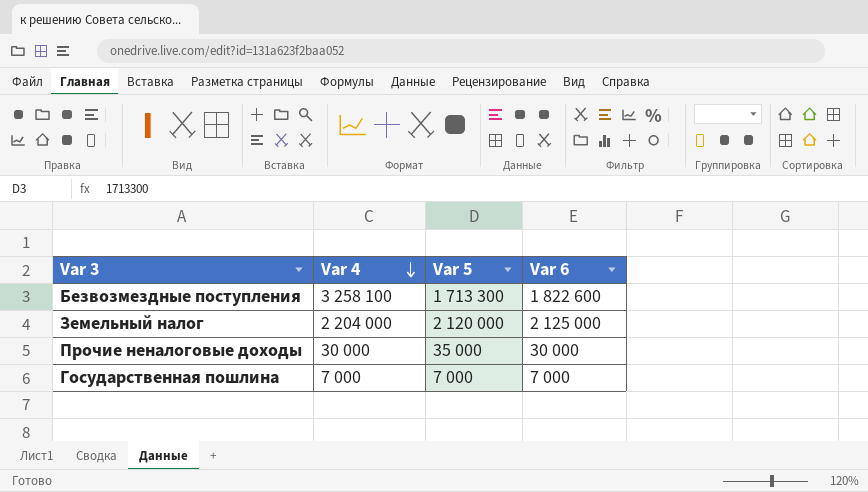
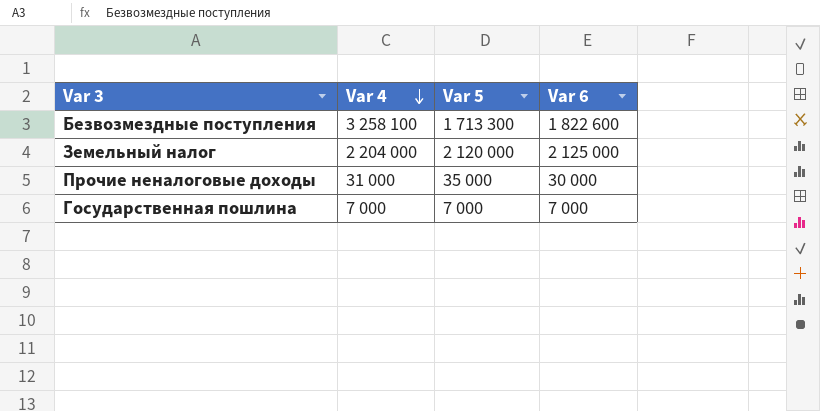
Прочие неналоговые доходы | Var 4: 30 000 -> 31 000

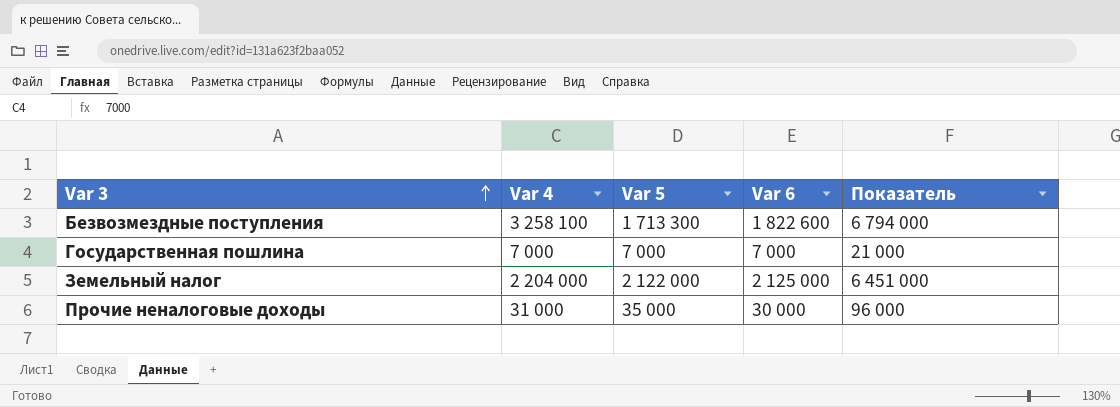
row order: Var 4 descending -> Var 3 ascending
column Показатель | formula: none -> [Var 4] + [Var 5] + [Var 6]
Земельный налог | Var 5: 2 120 000 -> 2 122 000

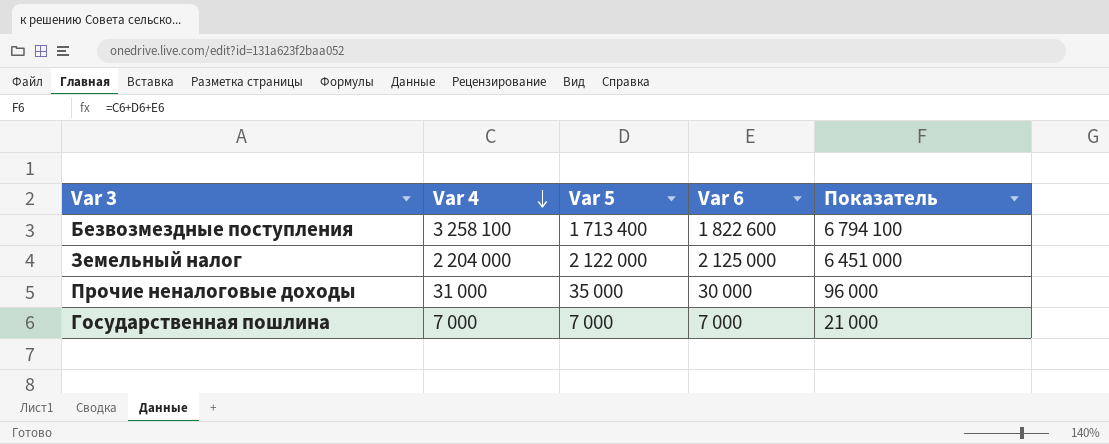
row order: Var 3 ascending -> Var 4 descending
Безвозмездные поступления | Var 5: 1 713 300 -> 1 713 400
Безвозмездные поступления | Показатель: 6 794 000 -> 6 794 100

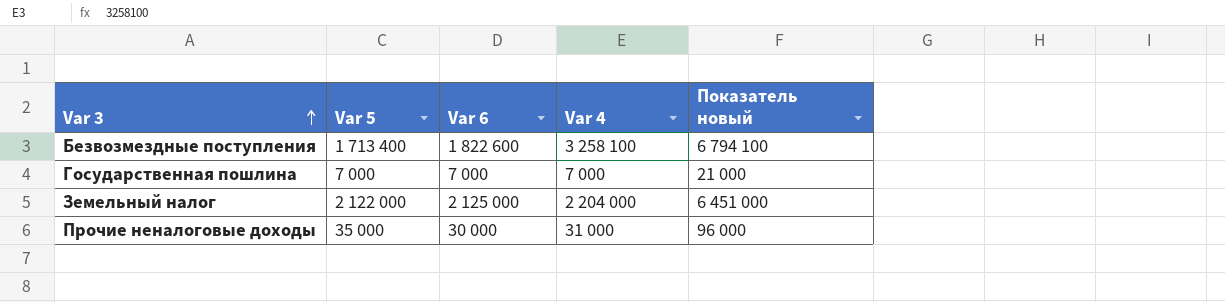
row order: Var 4 descending -> Var 3 ascending
column Var 4 | position: 2 -> 4
column name: Показатель -> Показатель новый

